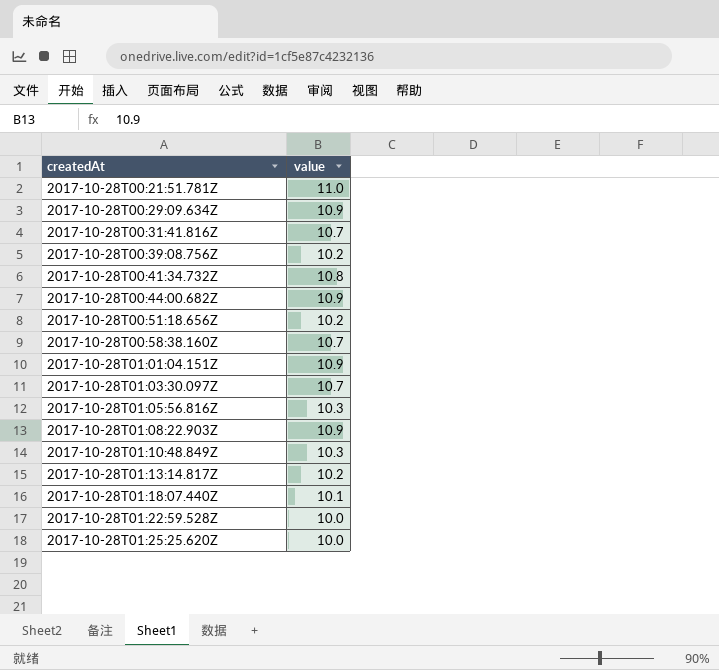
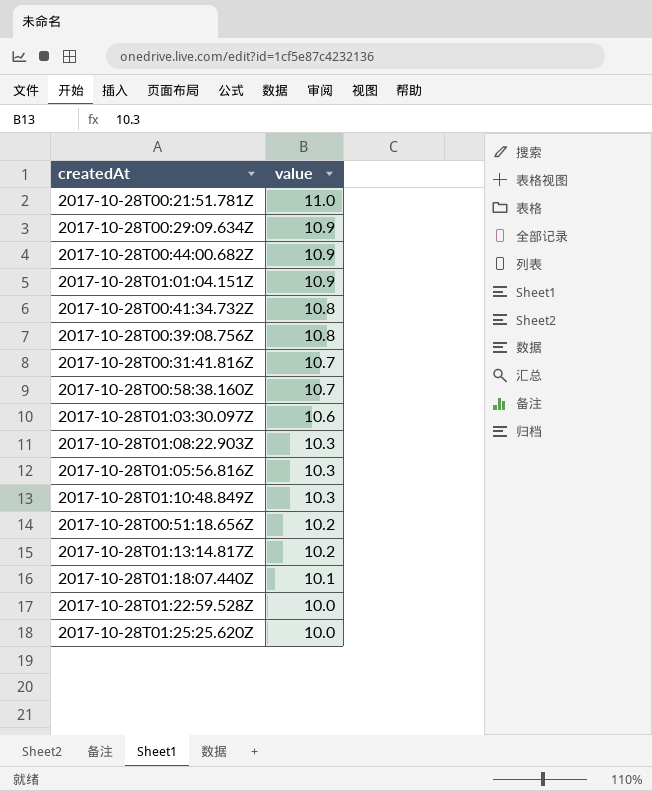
row order: createdAt ascending -> value descending
2017-10-28T00:39:08.756Z | value: 10.2 -> 10.8
2017-10-28T01:03:30.097Z | value: 10.7 -> 10.6
2017-10-28T01:08:22.903Z | value: 10.9 -> 10.3

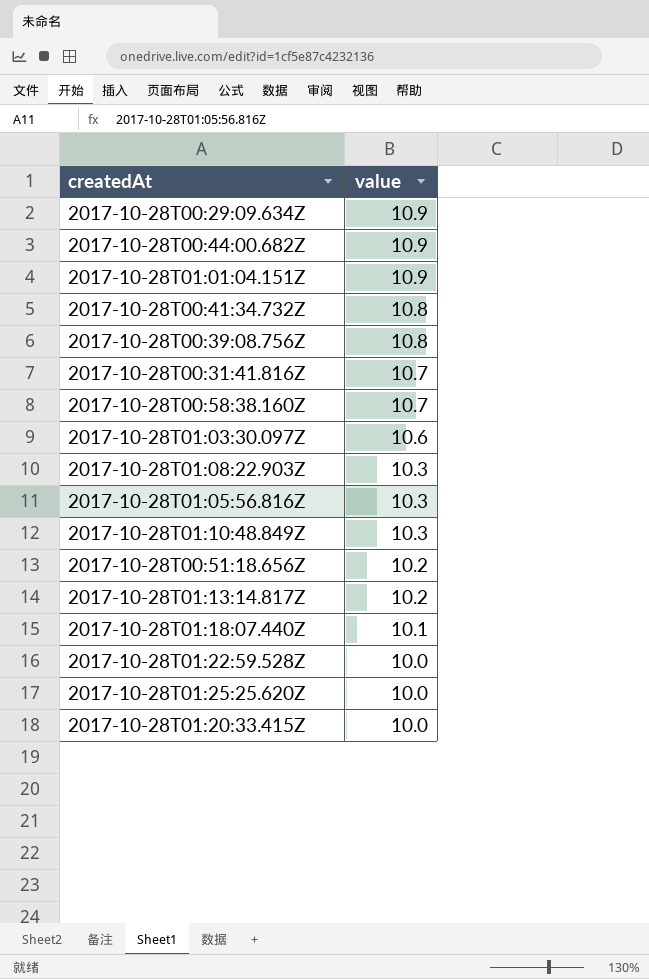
row 2017-10-28T00:21:51.781Z: 11.0 -> none
row 2017-10-28T01:20:33.415Z: none -> 10.0

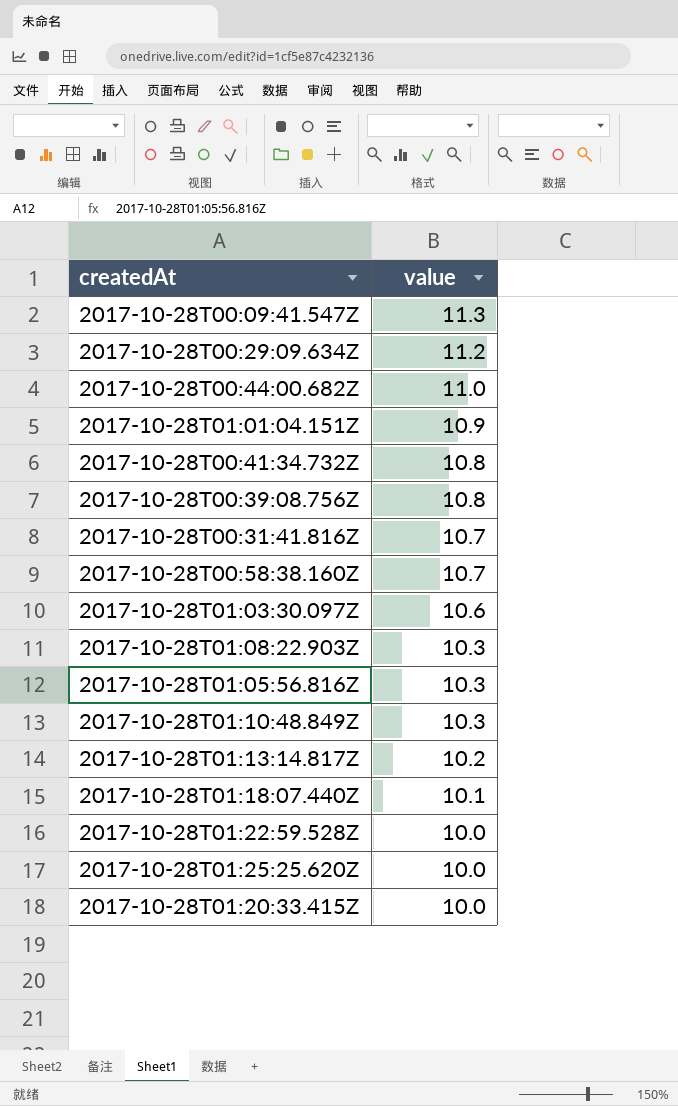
row 2017-10-28T00:51:18.656Z: 10.2 -> none
row 2017-10-28T00:09:41.547Z: none -> 11.3
2017-10-28T00:29:09.634Z | value: 10.9 -> 11.2
2017-10-28T00:44:00.682Z | value: 10.9 -> 11.0

